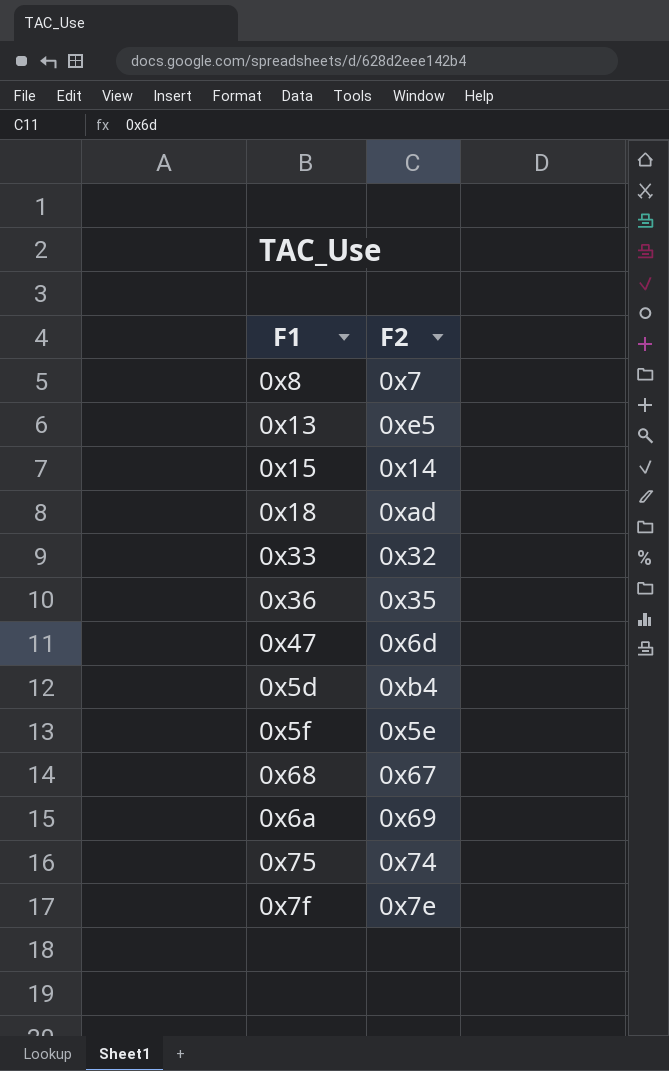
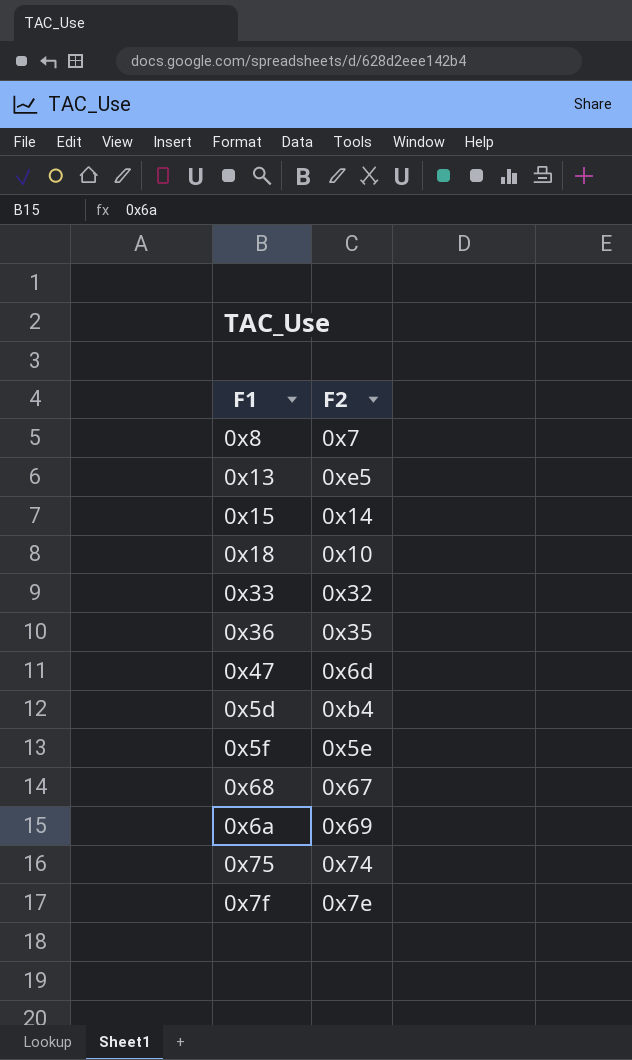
0x18 | F2: 0xad -> 0x10

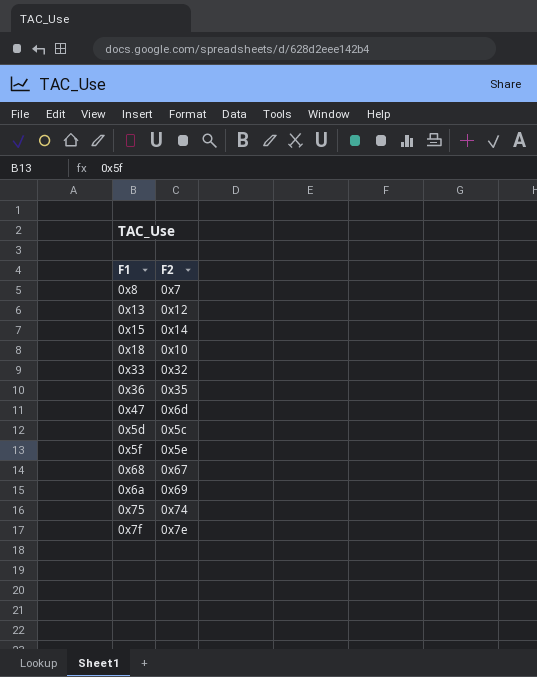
0x13 | F2: 0xe5 -> 0x12
0x5d | F2: 0xb4 -> 0x5c

